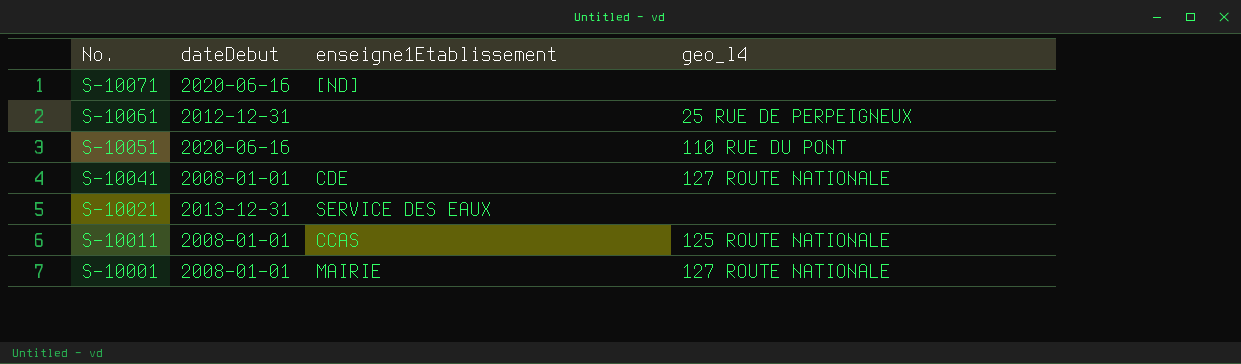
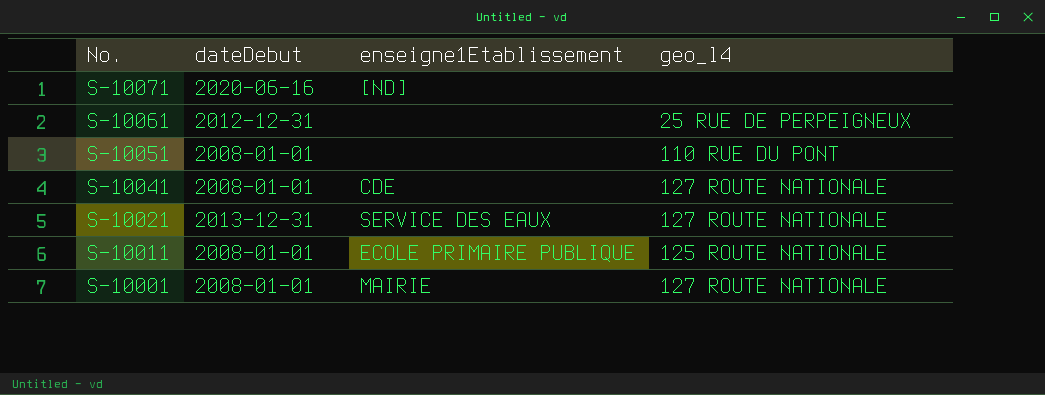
S-10051 | dateDebut: 2020-06-16 -> 2008-01-01
S-10021 | geo_l4: none -> 127 ROUTE NATIONALE
S-10011 | enseigne1Etablissement: CCAS -> ECOLE PRIMAIRE PUBLIQUE

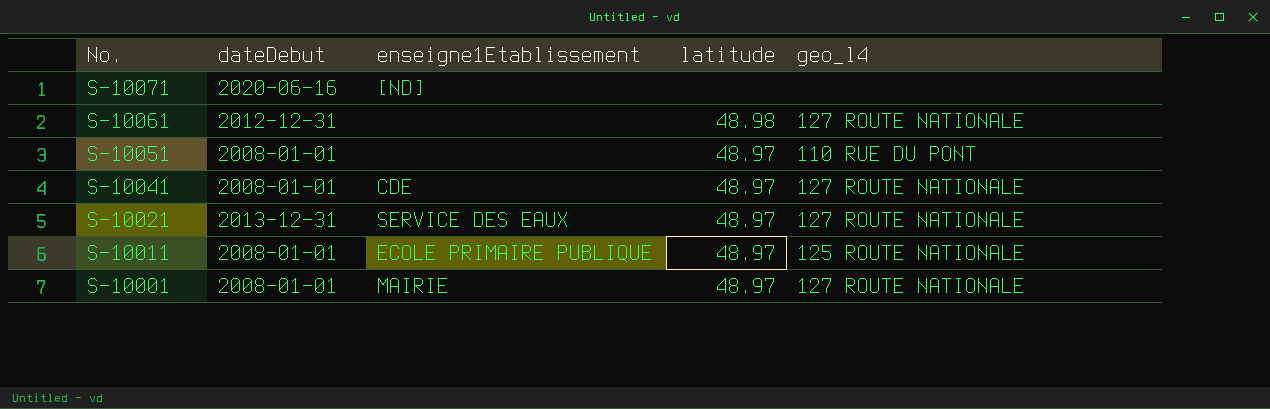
column latitude | position: none -> 4
S-10061 | geo_l4: 25 RUE DE PERPEIGNEUX -> 127 ROUTE NATIONALE

